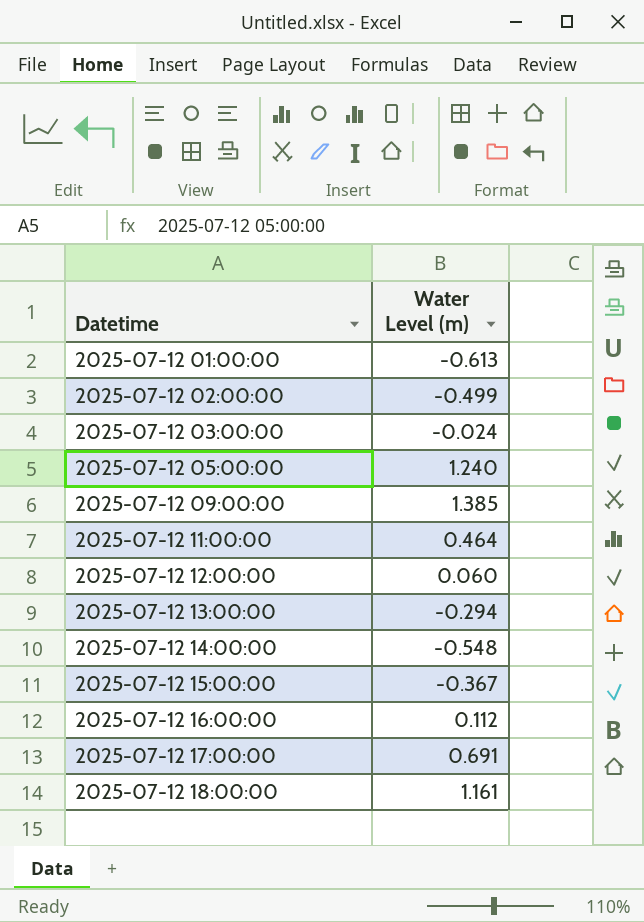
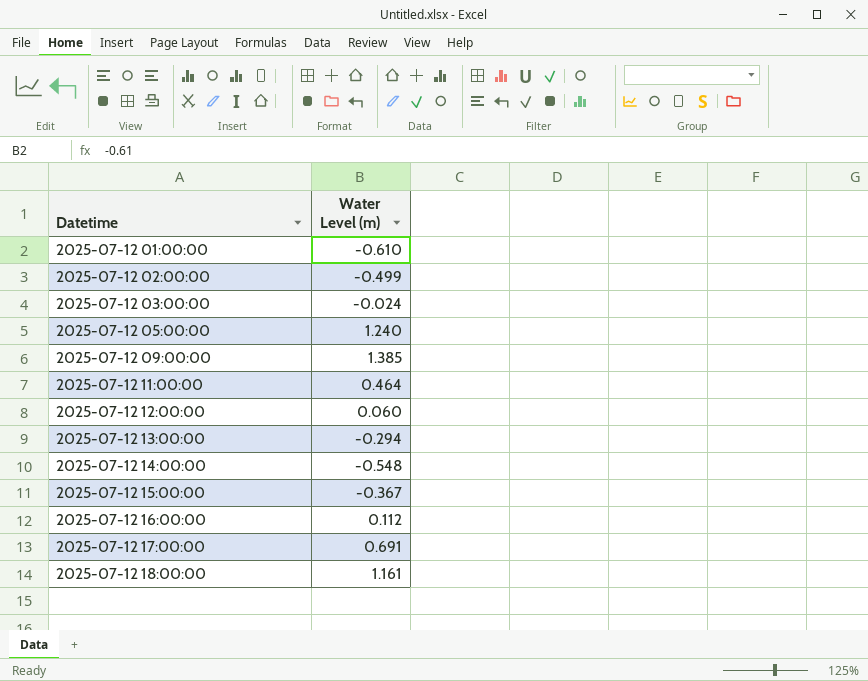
2025-07-12 01:00:00 | Water Level (m): -0.613 -> -0.610

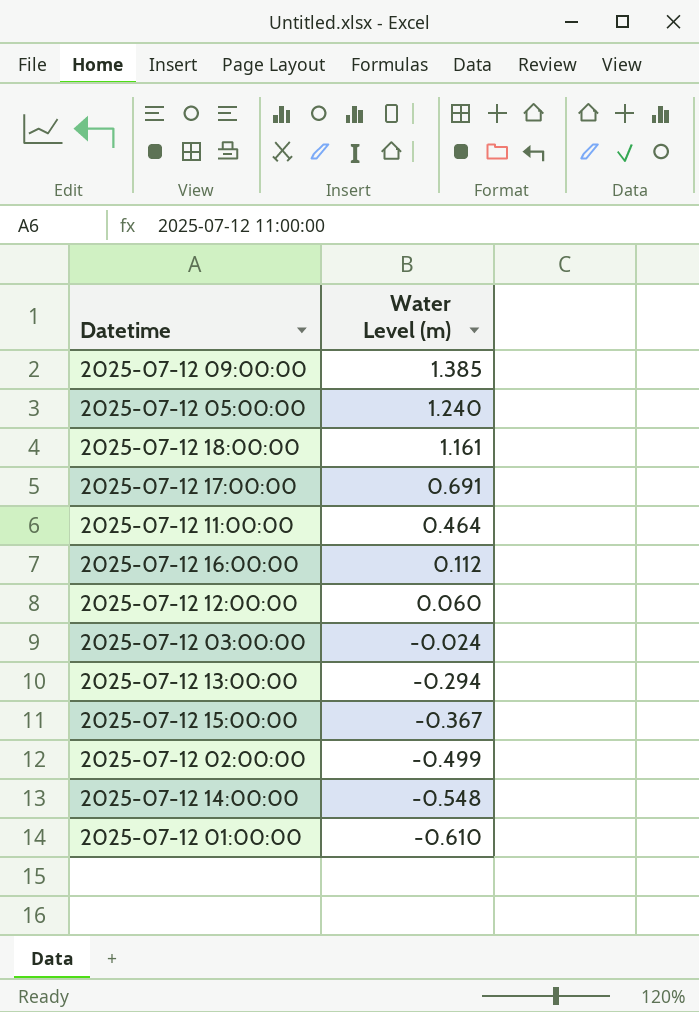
row order: Datetime ascending -> Water Level (m) descending

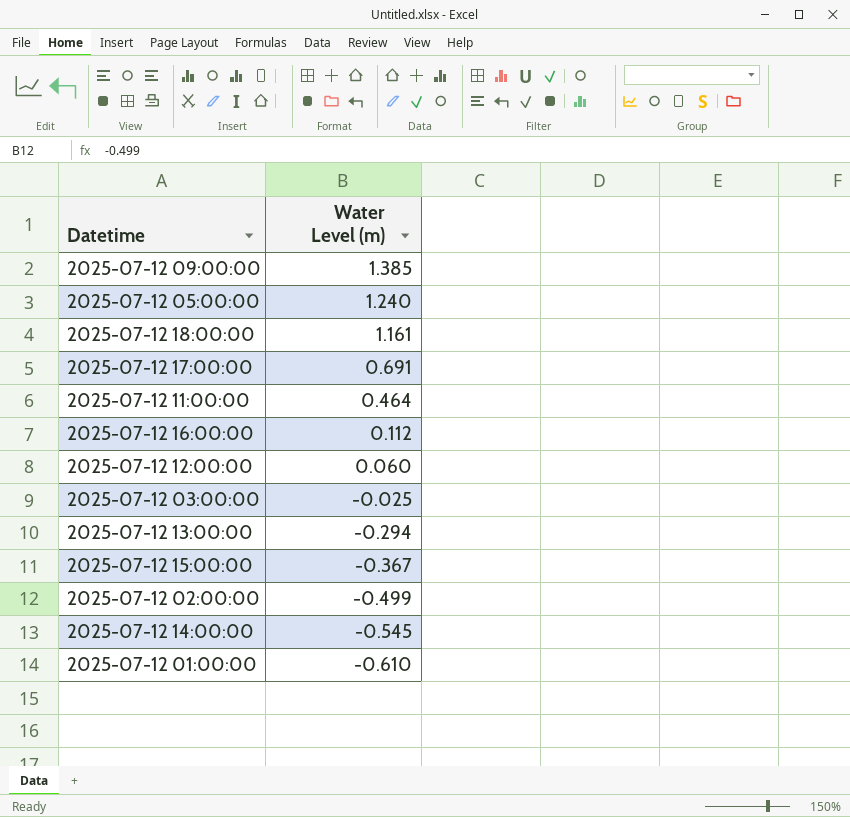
2025-07-12 03:00:00 | Water Level (m): -0.024 -> -0.025
2025-07-12 14:00:00 | Water Level (m): -0.548 -> -0.545

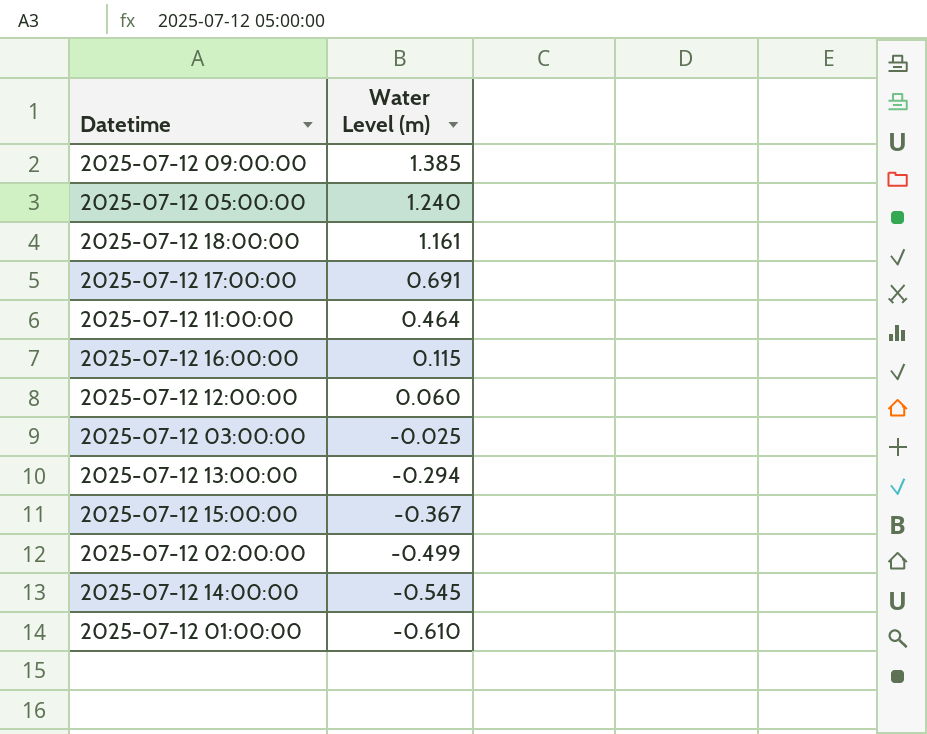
2025-07-12 16:00:00 | Water Level (m): 0.112 -> 0.115

